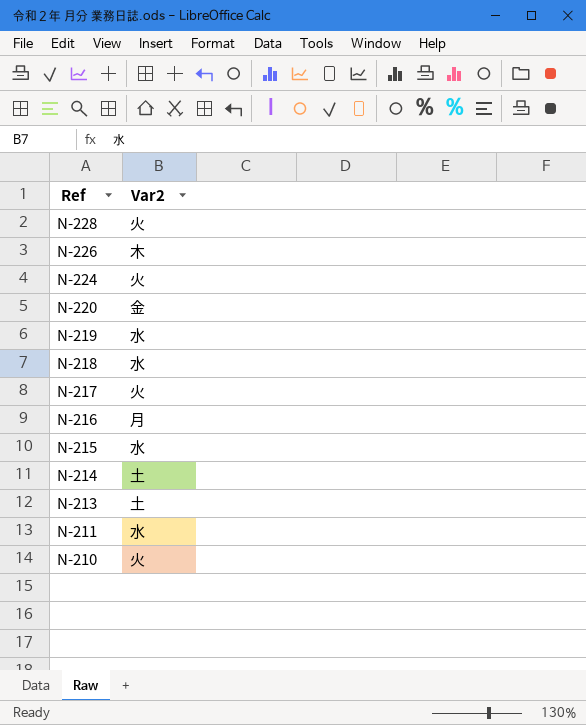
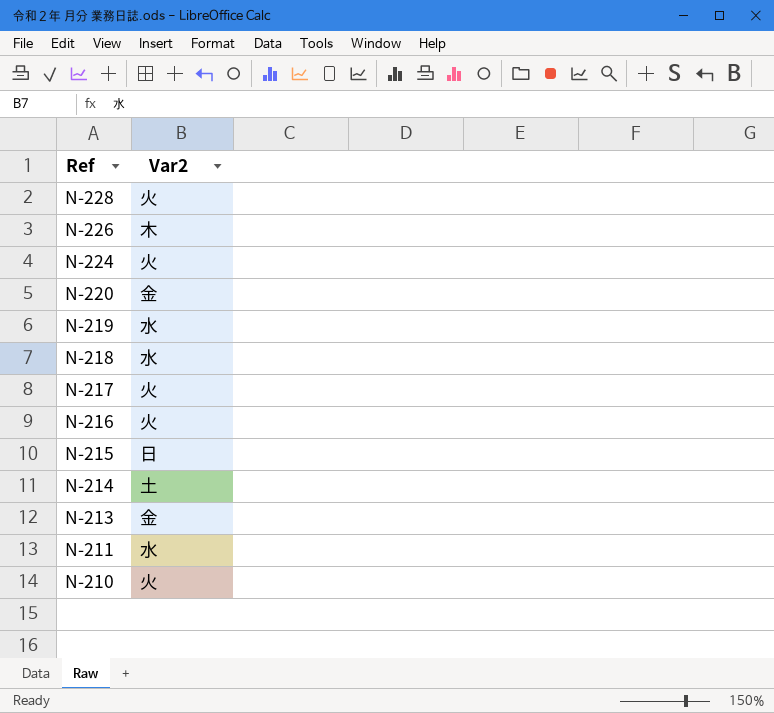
N-216 | Var2: 月 -> 火
N-215 | Var2: 水 -> 日
N-213 | Var2: 土 -> 金

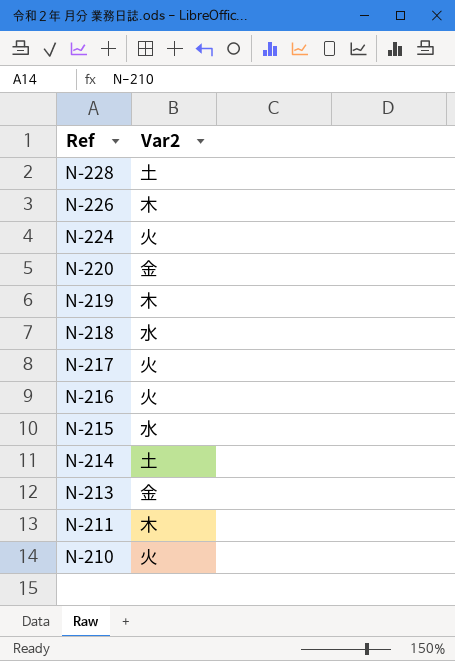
N-228 | Var2: 火 -> 土
N-219 | Var2: 水 -> 木
N-215 | Var2: 日 -> 水
N-211 | Var2: 水 -> 木

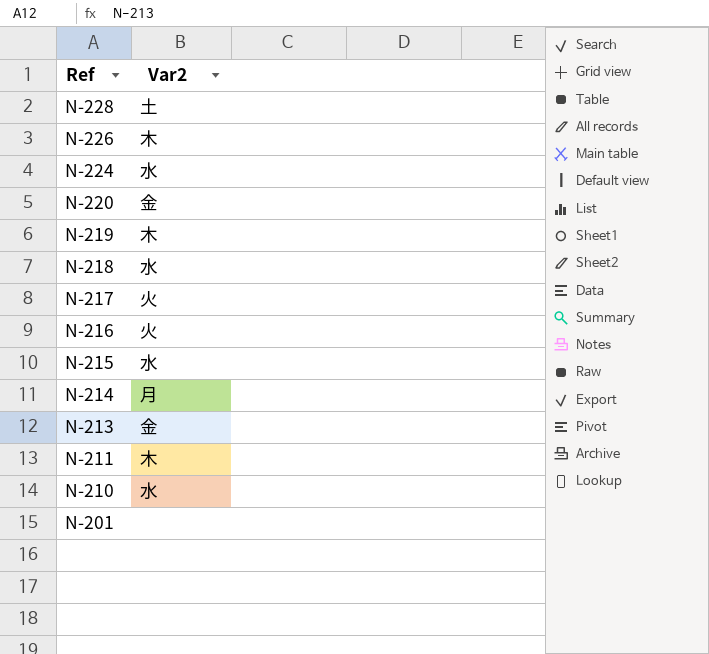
N-224 | Var2: 火 -> 水
N-214 | Var2: 土 -> 月
N-210 | Var2: 火 -> 水
row N-201: none -> none

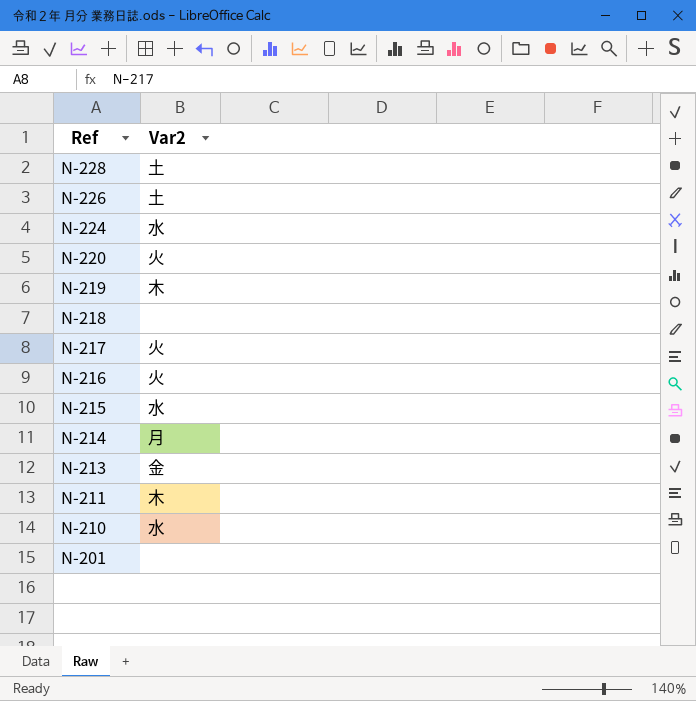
N-226 | Var2: 木 -> 土
N-220 | Var2: 金 -> 火
N-218 | Var2: 水 -> none

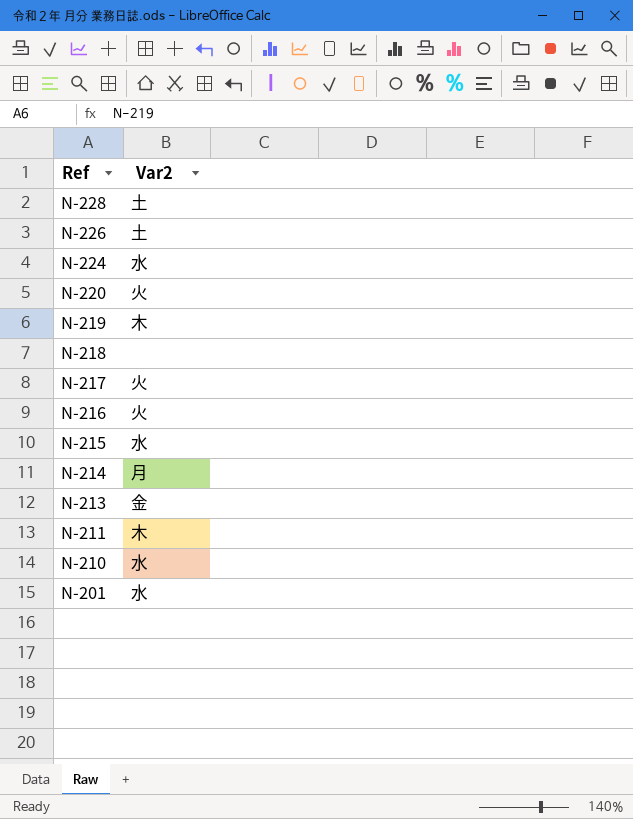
N-201 | Var2: none -> 水

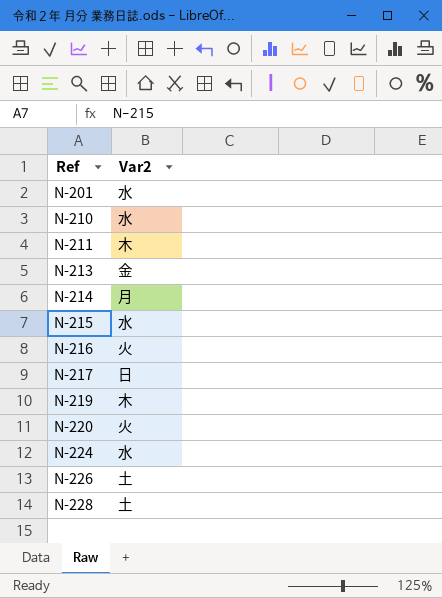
row order: Ref descending -> Ref ascending
row N-218: none -> none
N-217 | Var2: 火 -> 日

